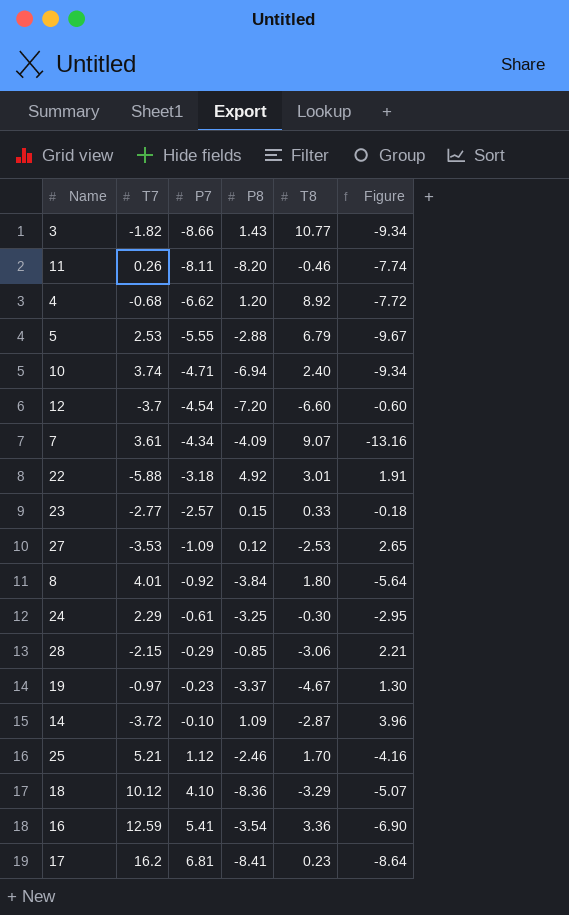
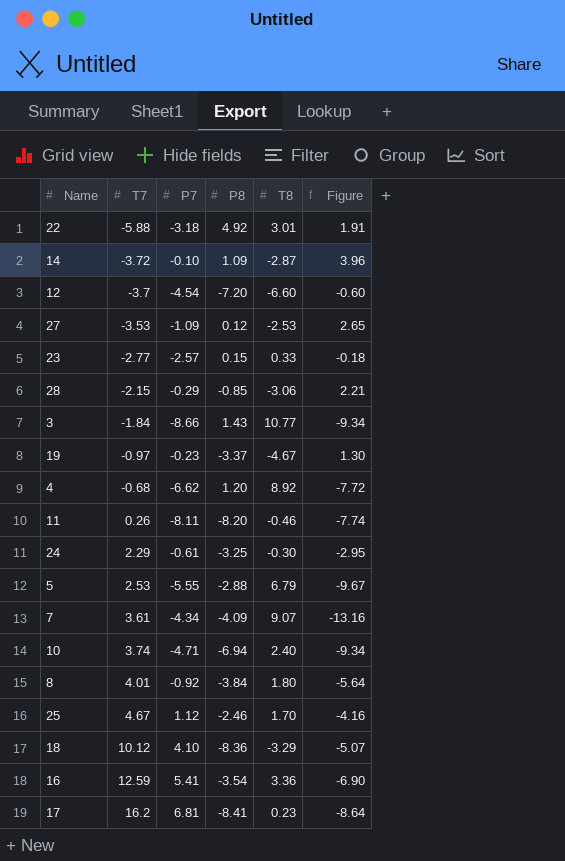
row order: P7 ascending -> T7 ascending
3 | T7: -1.82 -> -1.84
25 | T7: 5.21 -> 4.67

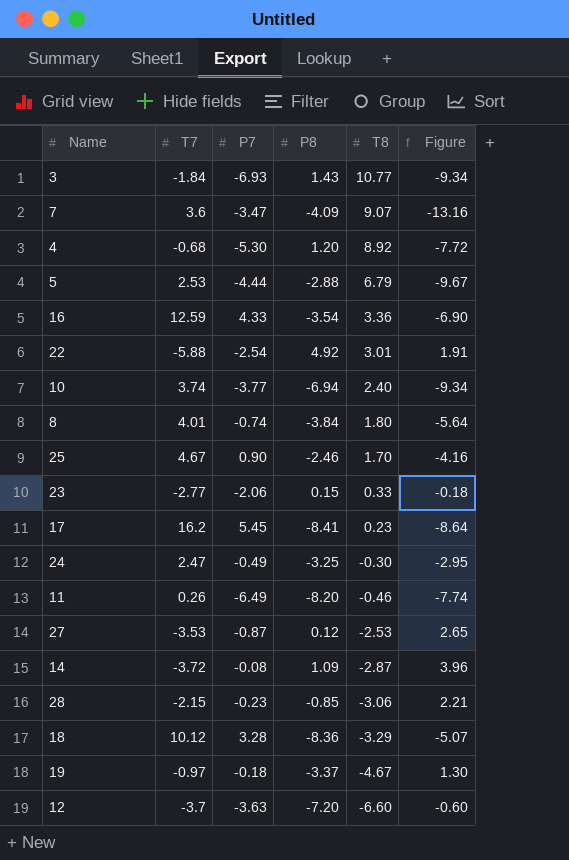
row order: T7 ascending -> T8 descending
3 | P7: -8.66 -> -6.93
7 | T7: 3.61 -> 3.6
7 | P7: -4.34 -> -3.47
4 | P7: -6.62 -> -5.30
5 | P7: -5.55 -> -4.44
16 | P7: 5.41 -> 4.33
22 | P7: -3.18 -> -2.54
10 | P7: -4.71 -> -3.77
8 | P7: -0.92 -> -0.74
25 | P7: 1.12 -> 0.90
23 | P7: -2.57 -> -2.06
17 | P7: 6.81 -> 5.45
24 | T7: 2.29 -> 2.47
24 | P7: -0.61 -> -0.49
11 | P7: -8.11 -> -6.49
27 | P7: -1.09 -> -0.87
14 | P7: -0.10 -> -0.08
28 | P7: -0.29 -> -0.23
18 | P7: 4.10 -> 3.28
19 | P7: -0.23 -> -0.18
12 | P7: -4.54 -> -3.63

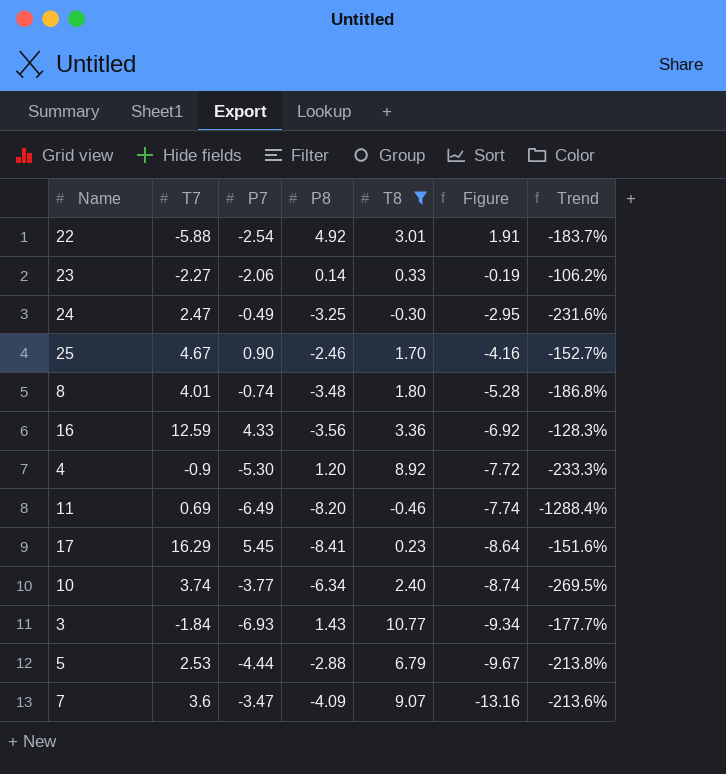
filter: none -> T8 >= -0.46
row order: T8 descending -> Figure descending
column Trend | formula: none -> ([P8] - [T7]) / [T7]
23 | T7: -2.77 -> -2.27
23 | P8: 0.15 -> 0.14
23 | Figure: -0.18 -> -0.19
8 | P8: -3.84 -> -3.48
8 | Figure: -5.64 -> -5.28
16 | P8: -3.54 -> -3.56
16 | Figure: -6.90 -> -6.92
4 | T7: -0.68 -> -0.9
11 | T7: 0.26 -> 0.69
17 | T7: 16.2 -> 16.29
10 | P8: -6.94 -> -6.34
10 | Figure: -9.34 -> -8.74

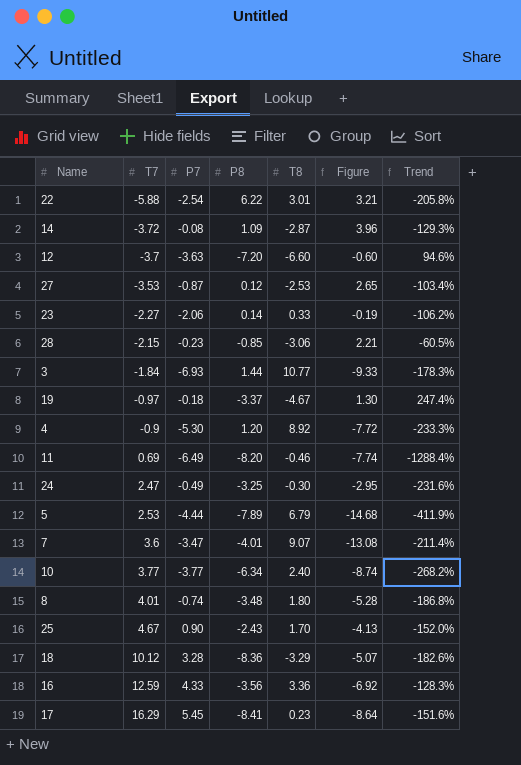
filter: T8 >= -0.46 -> none
row order: Figure descending -> T7 ascending
22 | P8: 4.92 -> 6.22
22 | Figure: 1.91 -> 3.21
22 | Trend: -183.7% -> -205.8%
3 | P8: 1.43 -> 1.44
3 | Figure: -9.34 -> -9.33
3 | Trend: -177.7% -> -178.3%
5 | P8: -2.88 -> -7.89
5 | Figure: -9.67 -> -14.68
5 | Trend: -213.8% -> -411.9%
7 | P8: -4.09 -> -4.01
7 | Figure: -13.16 -> -13.08
7 | Trend: -213.6% -> -211.4%
10 | T7: 3.74 -> 3.77
10 | Trend: -269.5% -> -268.2%
25 | P8: -2.46 -> -2.43
25 | Figure: -4.16 -> -4.13
25 | Trend: -152.7% -> -152.0%

